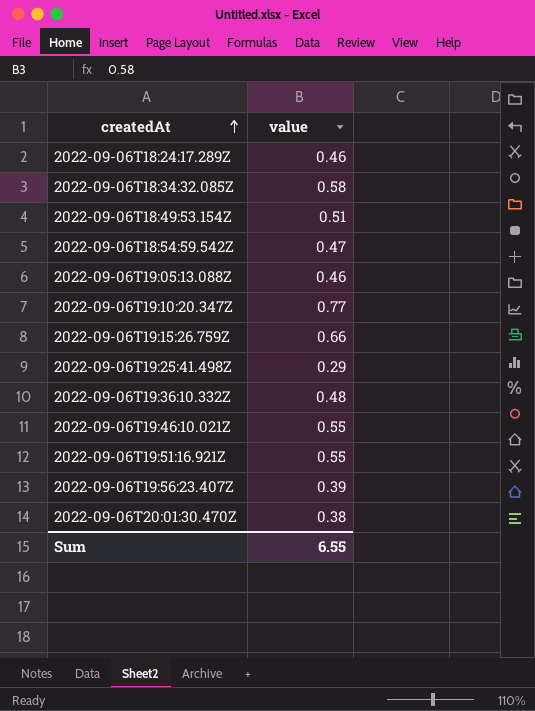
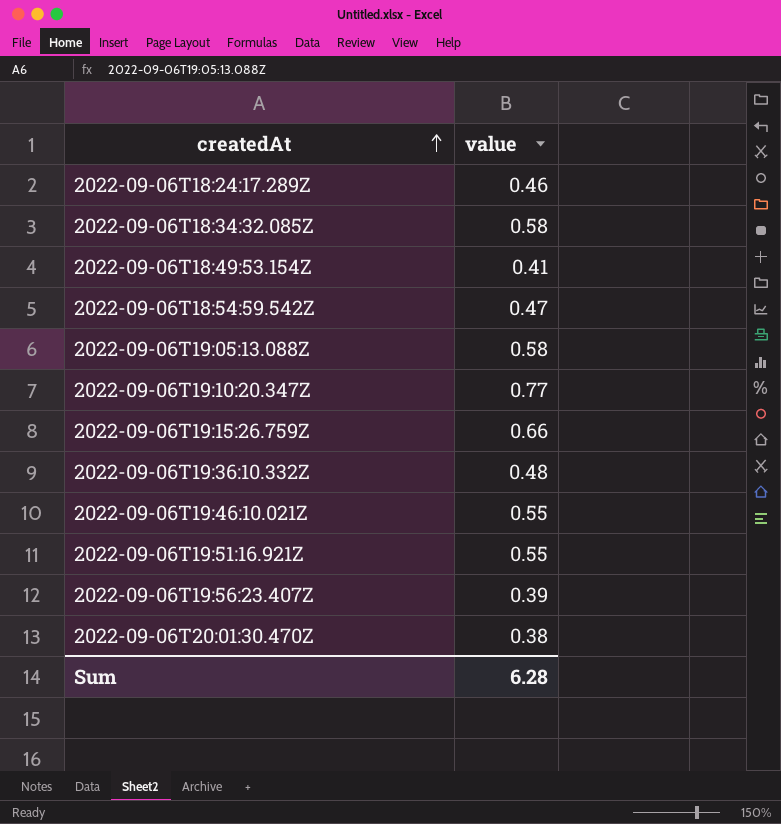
row 2022-09-06T19:25:41.498Z: 0.29 -> none
2022-09-06T18:49:53.154Z | value: 0.51 -> 0.41
2022-09-06T19:05:13.088Z | value: 0.46 -> 0.58
Sum | value: 6.55 -> 6.28

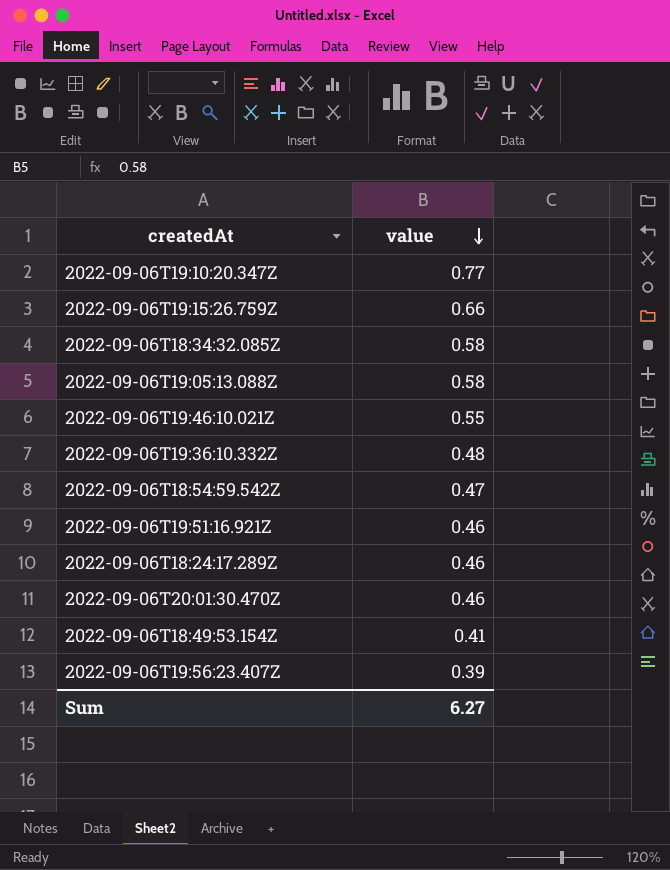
row order: createdAt ascending -> value descending
2022-09-06T19:51:16.921Z | value: 0.55 -> 0.46
2022-09-06T20:01:30.470Z | value: 0.38 -> 0.46
Sum | value: 6.28 -> 6.27

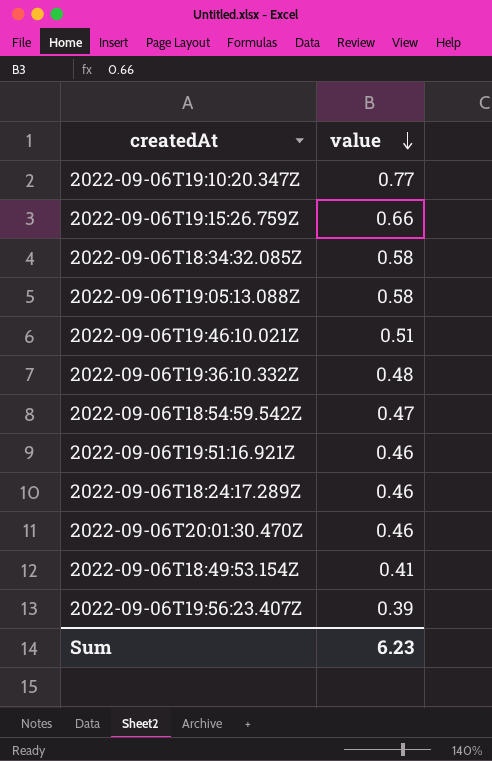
2022-09-06T19:46:10.021Z | value: 0.55 -> 0.51
Sum | value: 6.27 -> 6.23

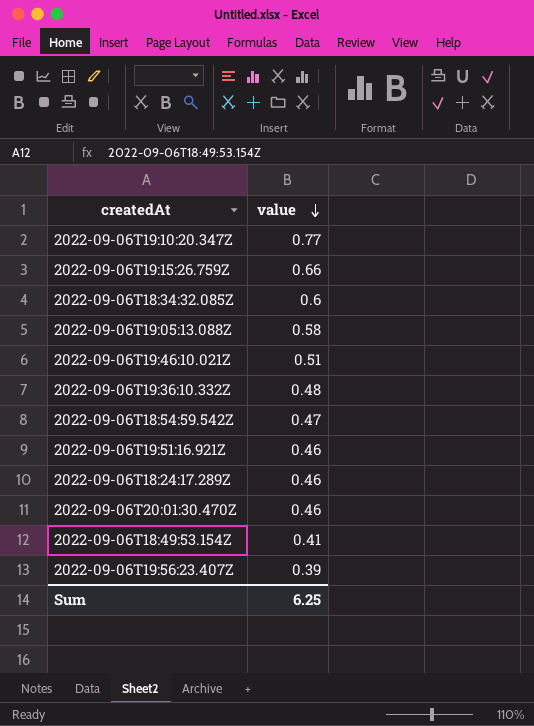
2022-09-06T18:34:32.085Z | value: 0.58 -> 0.6
Sum | value: 6.23 -> 6.25

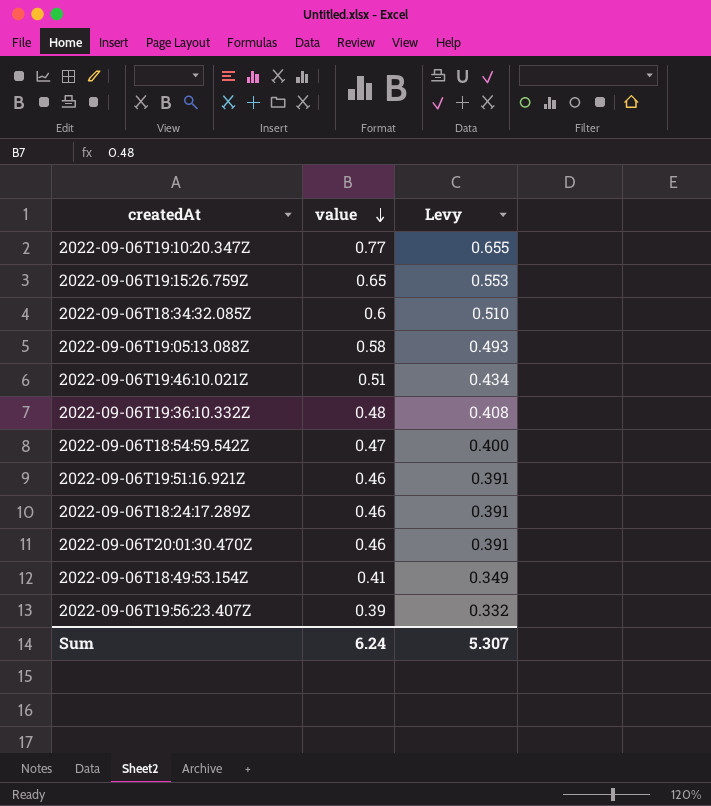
column Levy | formula: none -> [value] * 0.85
2022-09-06T19:15:26.759Z | value: 0.66 -> 0.65
Sum | value: 6.25 -> 6.24

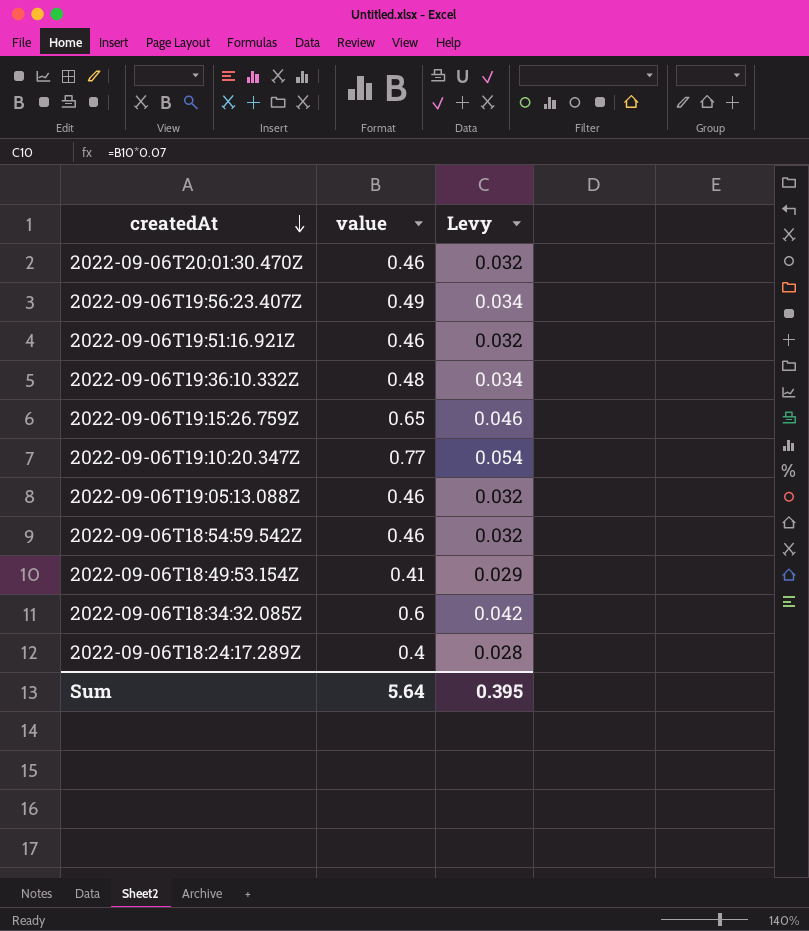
row order: value descending -> createdAt descending
column Levy | formula: [value] * 0.85 -> [value] * 0.07
row 2022-09-06T19:46:10.021Z: 0.51 | 0.434 -> none
2022-09-06T19:56:23.407Z | value: 0.39 -> 0.49
2022-09-06T19:05:13.088Z | value: 0.58 -> 0.46
2022-09-06T18:54:59.542Z | value: 0.47 -> 0.46
2022-09-06T18:24:17.289Z | value: 0.46 -> 0.4
Sum | value: 6.24 -> 5.64
Sum | Levy: 5.307 -> 0.395

